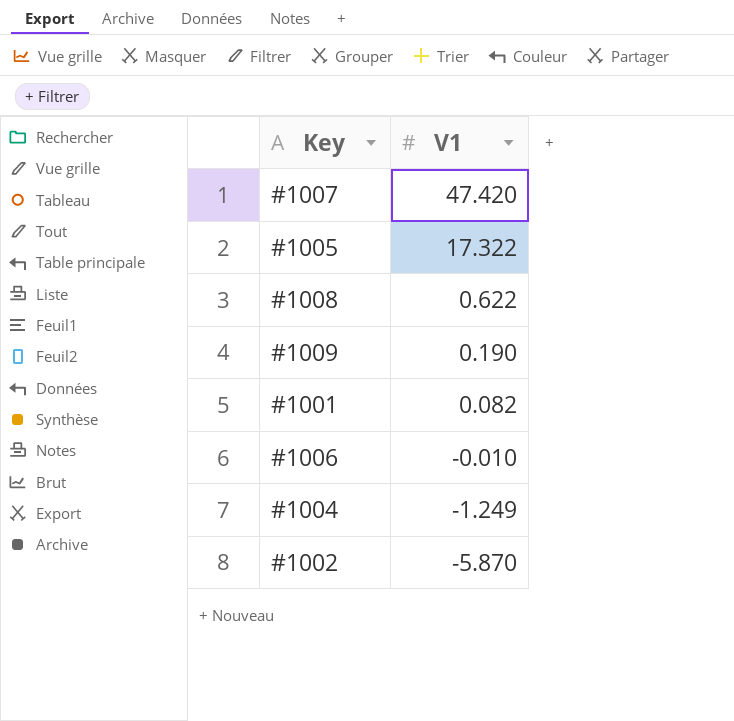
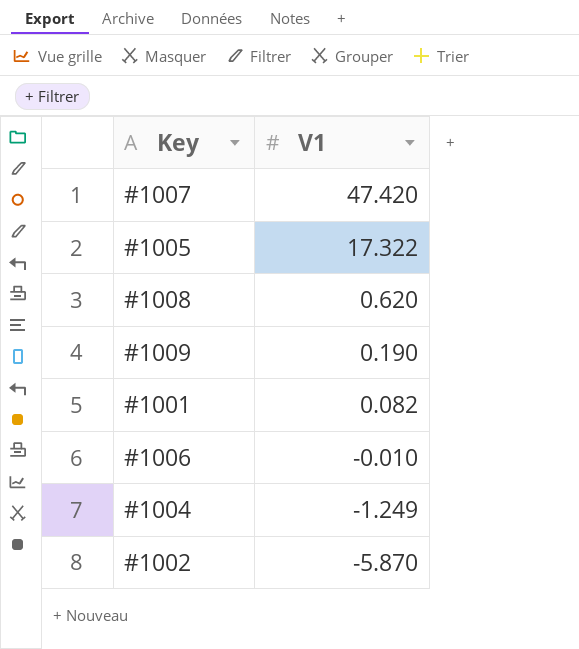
#1008 | V1: 0.622 -> 0.620

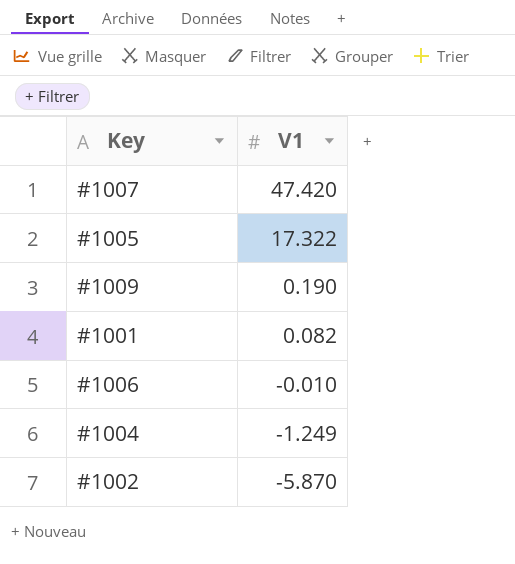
row #1008: 0.620 -> none

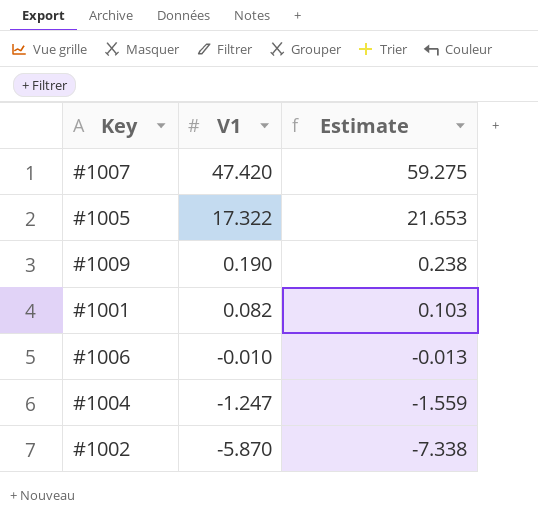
column Estimate | formula: none -> [V1] * 1.25
#1004 | V1: -1.249 -> -1.247

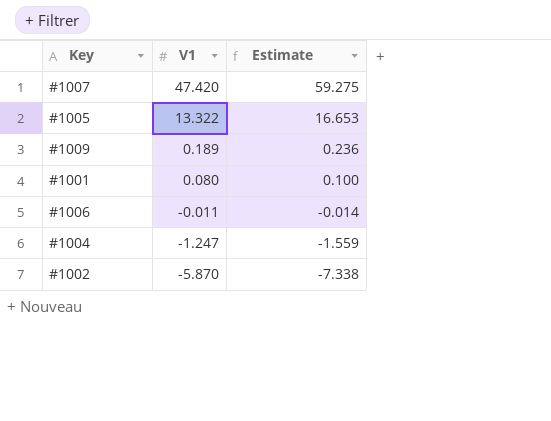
#1005 | V1: 17.322 -> 13.322
#1005 | Estimate: 21.653 -> 16.653
#1009 | V1: 0.190 -> 0.189
#1009 | Estimate: 0.238 -> 0.236
#1001 | V1: 0.082 -> 0.080
#1001 | Estimate: 0.103 -> 0.100
#1006 | V1: -0.010 -> -0.011
#1006 | Estimate: -0.013 -> -0.014

